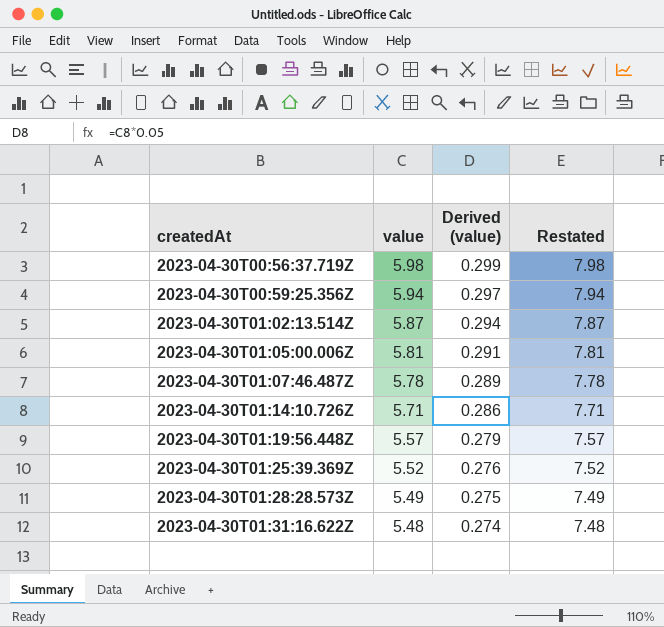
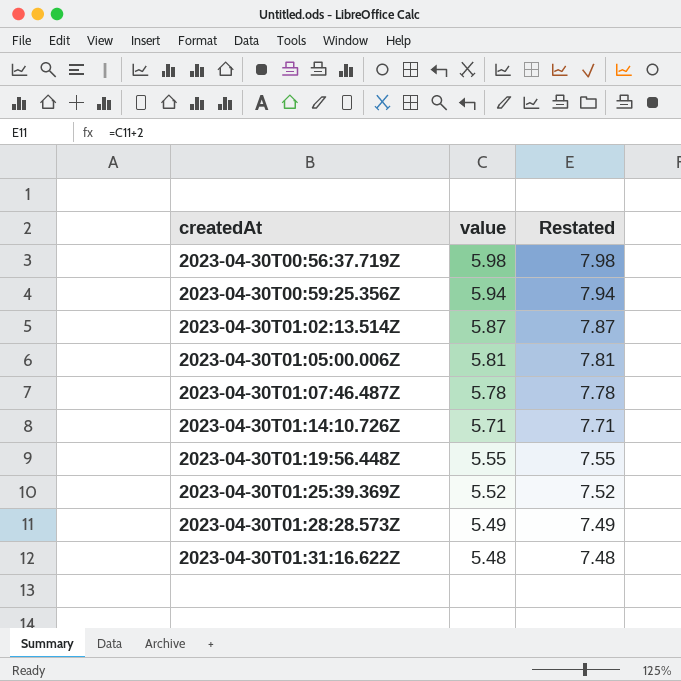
column Derived (value) | formula: [value] * 0.05 -> none
2023-04-30T01:19:56.448Z | value: 5.57 -> 5.55
2023-04-30T01:19:56.448Z | Restated: 7.57 -> 7.55

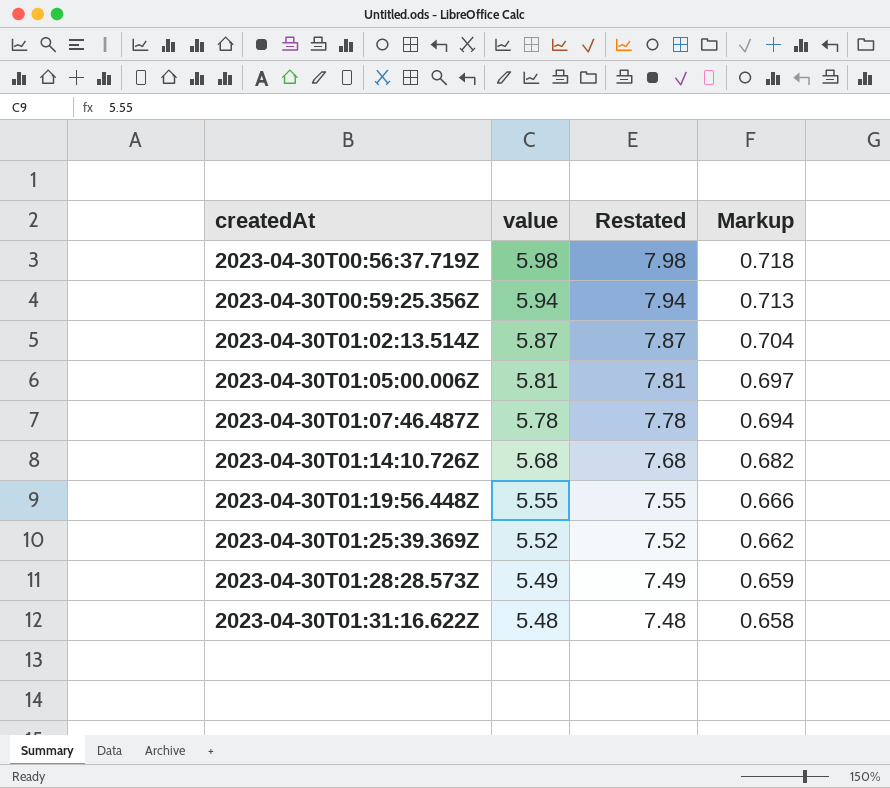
column Markup | formula: none -> [value] * 0.12
2023-04-30T01:14:10.726Z | value: 5.71 -> 5.68
2023-04-30T01:14:10.726Z | Restated: 7.71 -> 7.68

